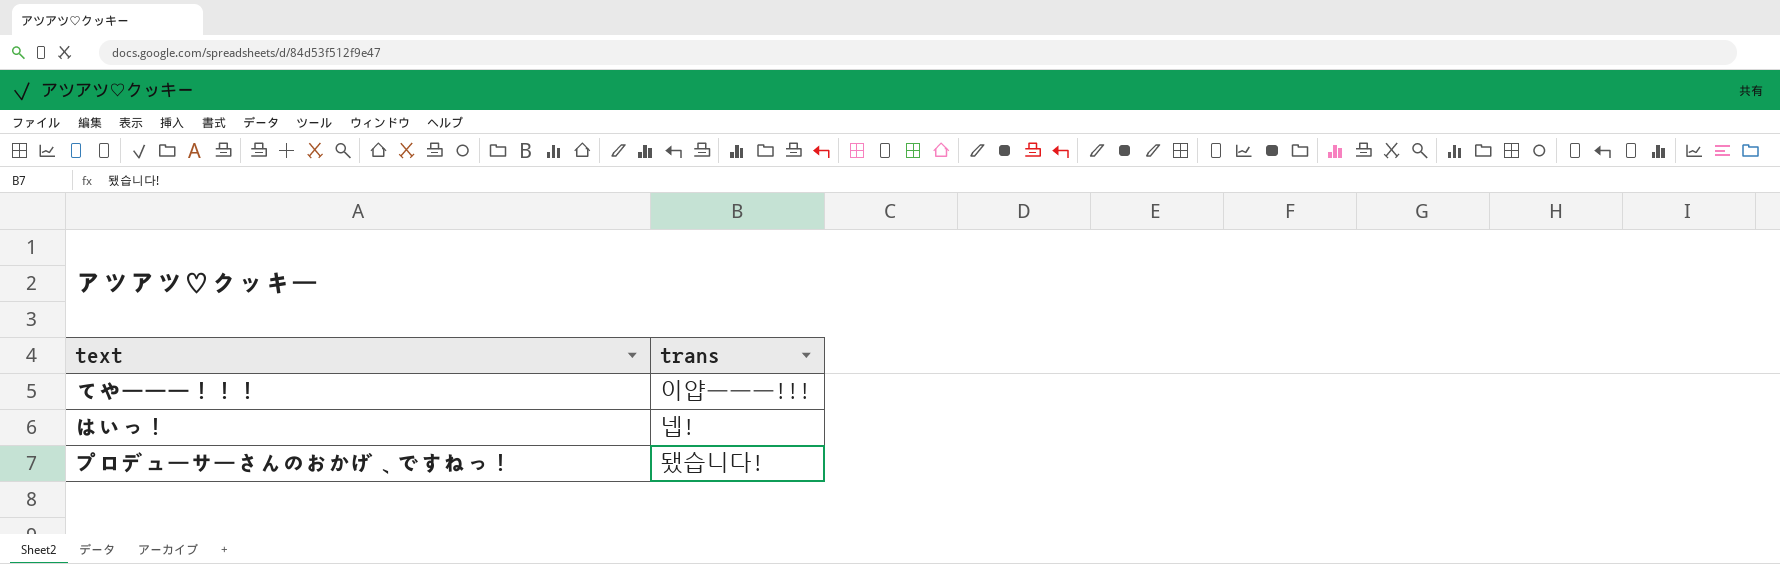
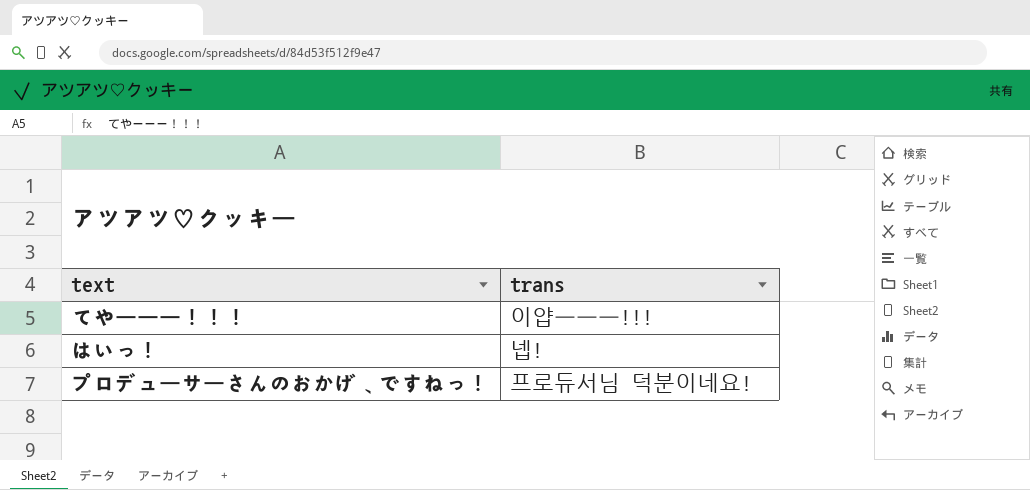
プロデューサーさんのおかげ、ですねっ！ | trans: 됐습니다! -> 프로듀서님 덕분이네요!

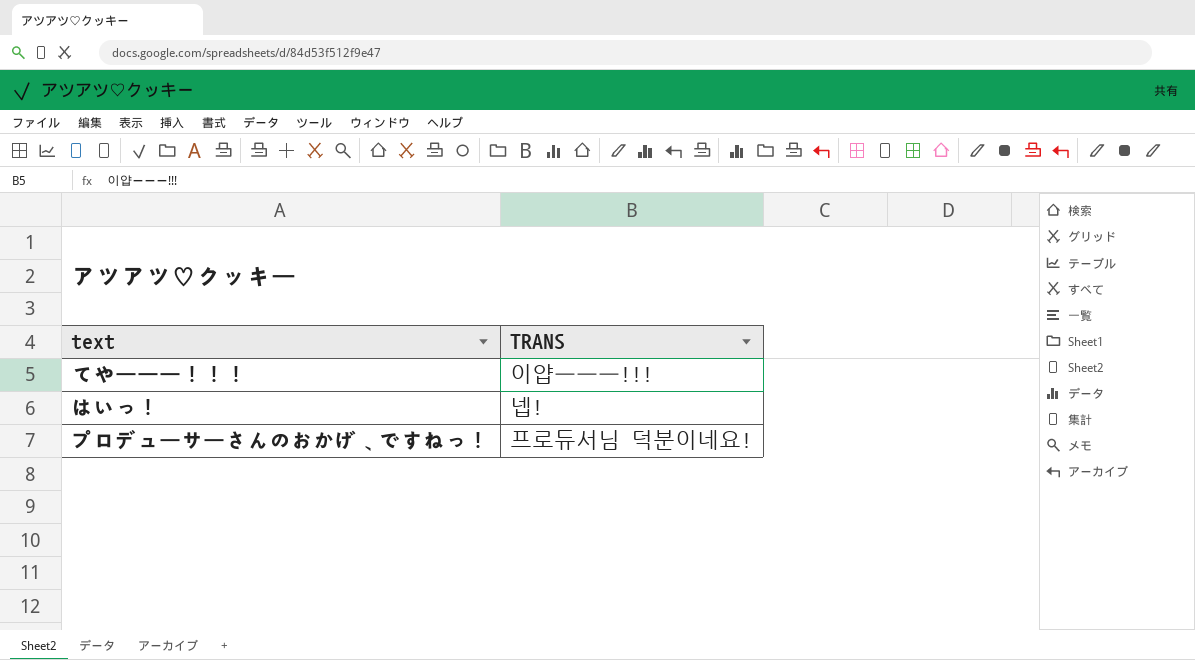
column name: trans -> TRANS

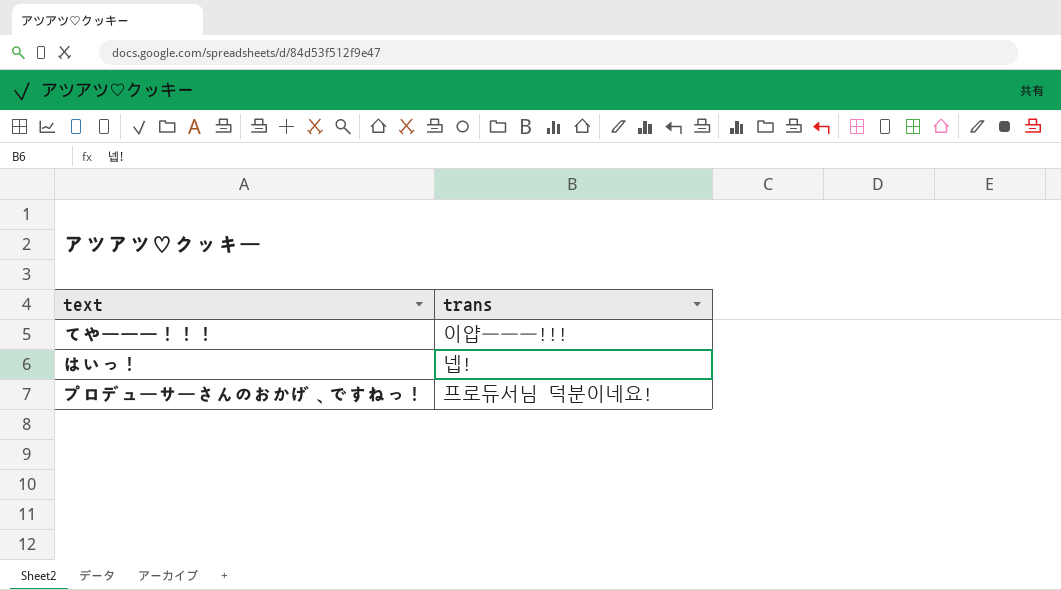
column name: TRANS -> trans

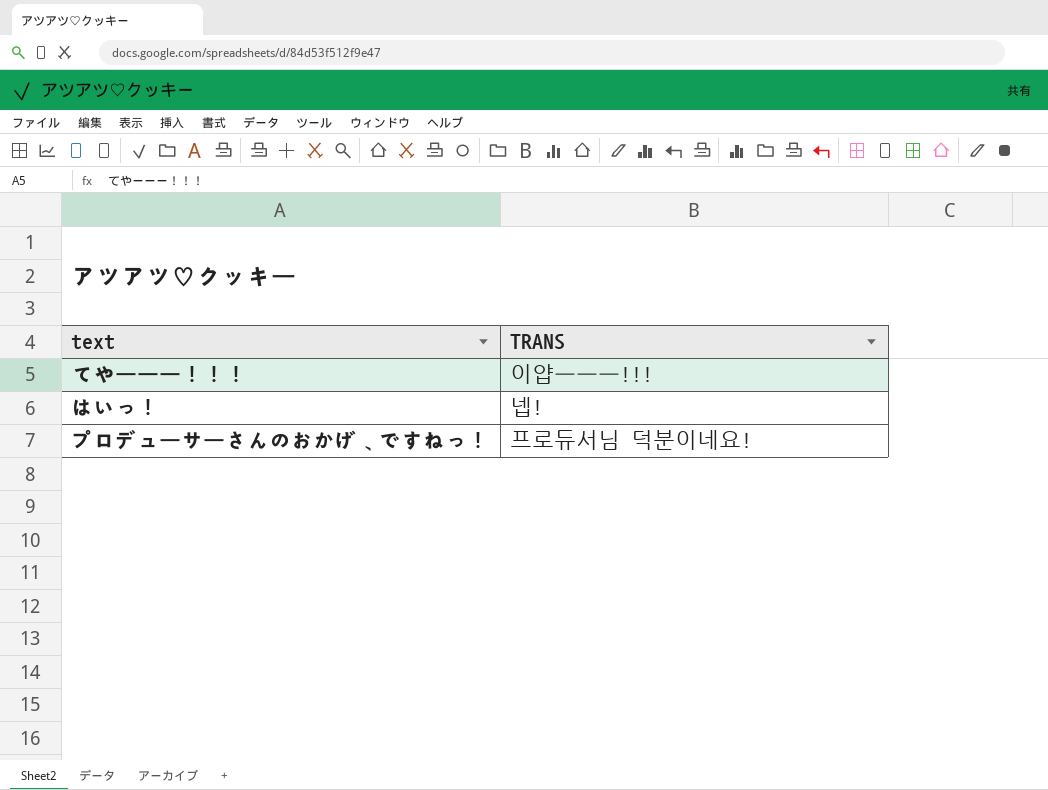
column name: trans -> TRANS

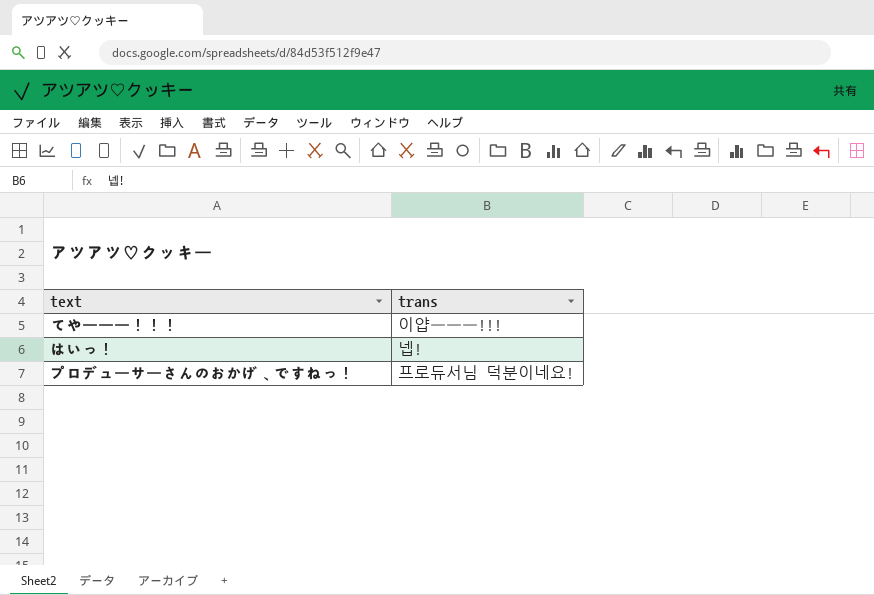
column name: TRANS -> trans

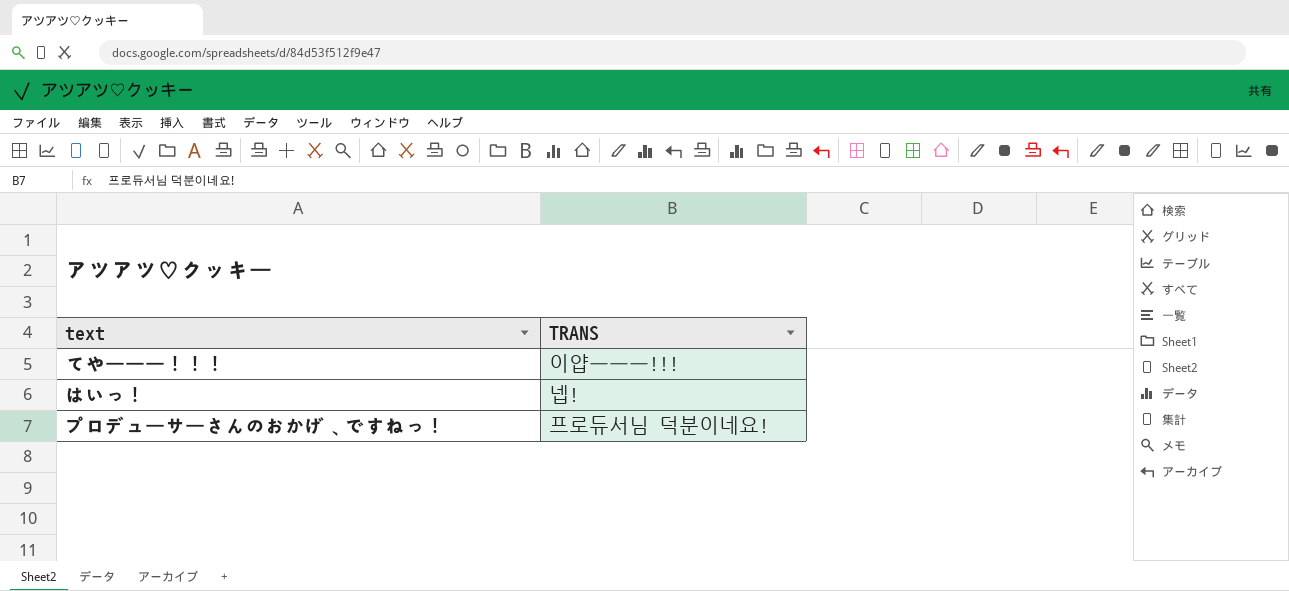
column name: trans -> TRANS

